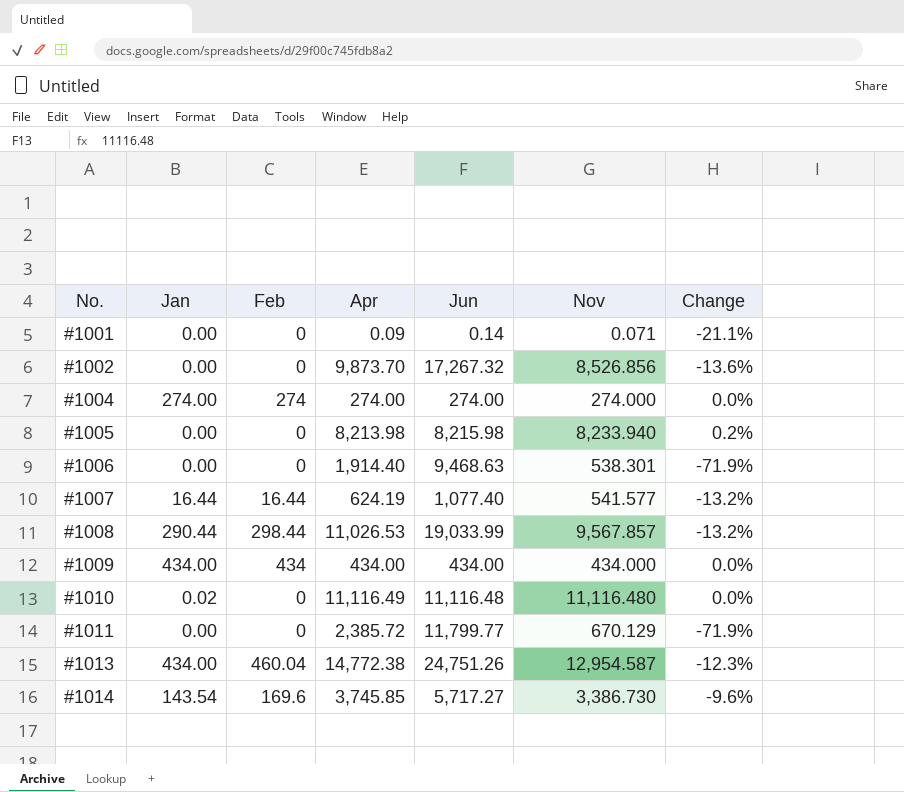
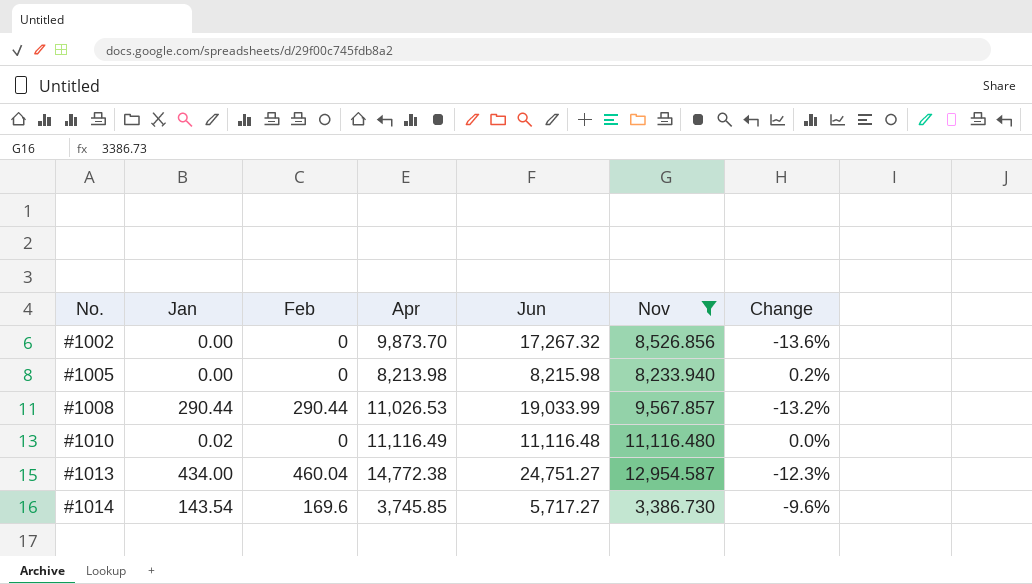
filter: none -> Nov >= 3,386.730
#1008 | Feb: 298.44 -> 290.44
#1013 | Jun: 24,751.26 -> 24,751.27

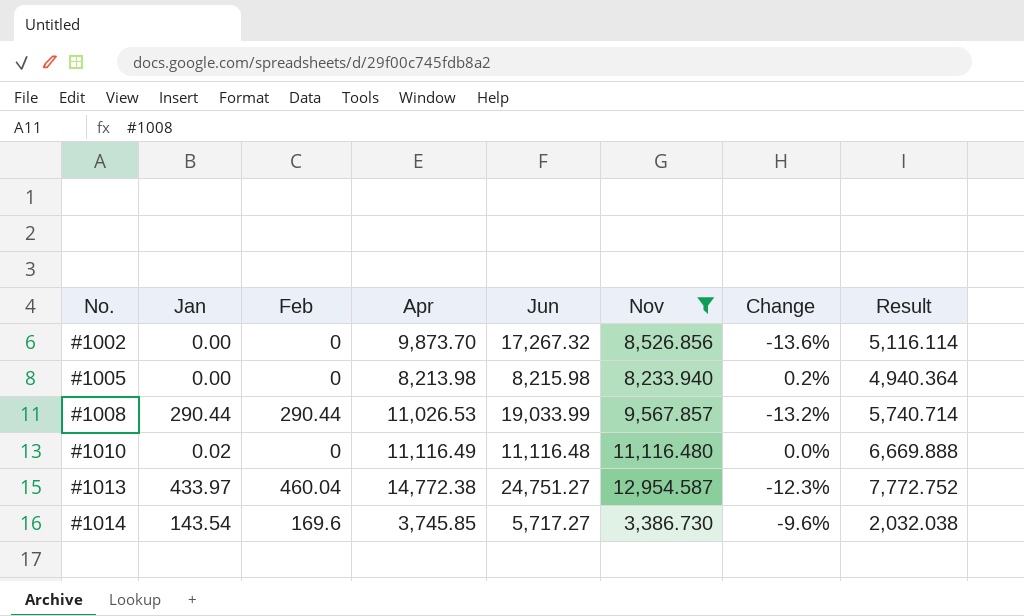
column Result | formula: none -> [Nov] * 0.6
#1013 | Jan: 434.00 -> 433.97

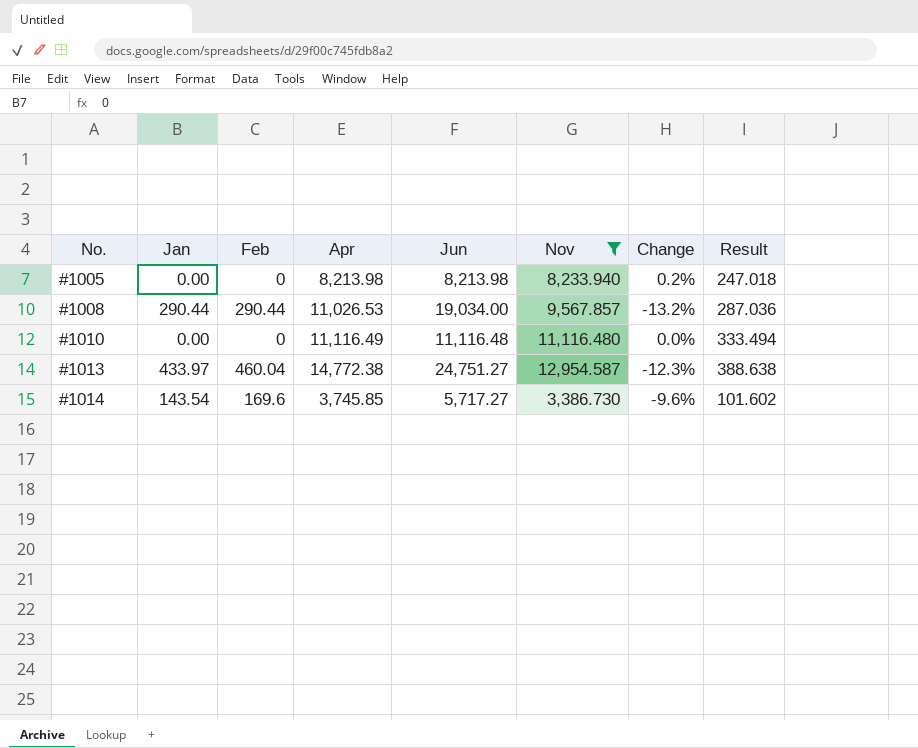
column Result | formula: [Nov] * 0.6 -> [Nov] * 0.03
row #1002: 0.00 | 0 | 9,873.70 | 17,267.32 | 8,526.856 | -13.6% | 5,116.114 -> none
#1005 | Jun: 8,215.98 -> 8,213.98
#1008 | Jun: 19,033.99 -> 19,034.00
#1010 | Jan: 0.02 -> 0.00

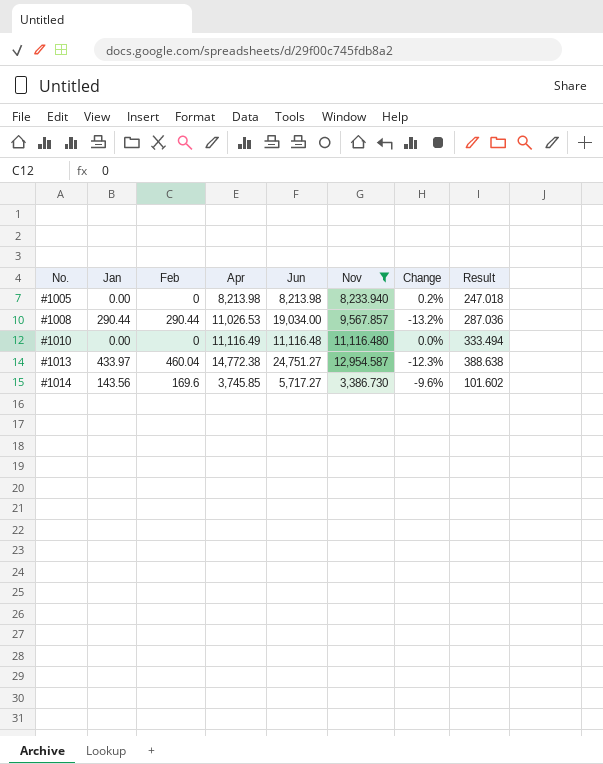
#1014 | Jan: 143.54 -> 143.56

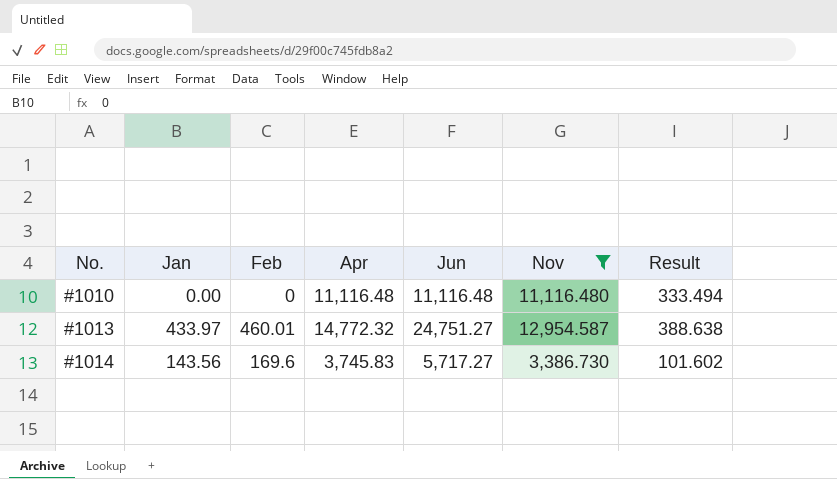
column Change | formula: ([Nov] - [Apr]) / [Apr] -> none
row #1005: 0.00 | 0 | 8,213.98 | 8,213.98 | 8,233.940 | 0.2% | 247.018 -> none
row #1008: 290.44 | 290.44 | 11,026.53 | 19,034.00 | 9,567.857 | -13.2% | 287.036 -> none
#1010 | Apr: 11,116.49 -> 11,116.48
#1013 | Feb: 460.04 -> 460.01
#1013 | Apr: 14,772.38 -> 14,772.32
#1014 | Apr: 3,745.85 -> 3,745.83

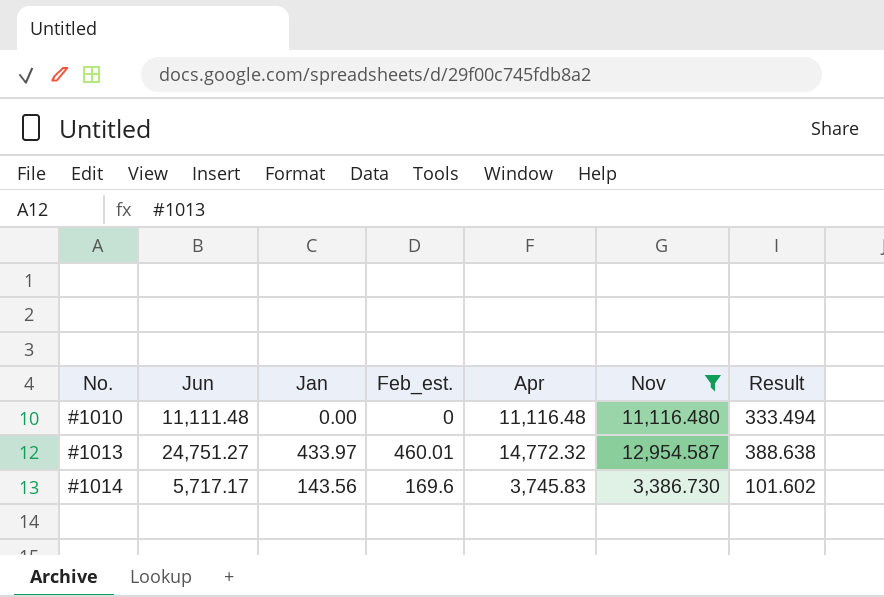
column Jun | position: 5 -> 2
column name: Feb -> Feb_est.
#1010 | Jun: 11,116.48 -> 11,111.48
#1014 | Jun: 5,717.27 -> 5,717.17

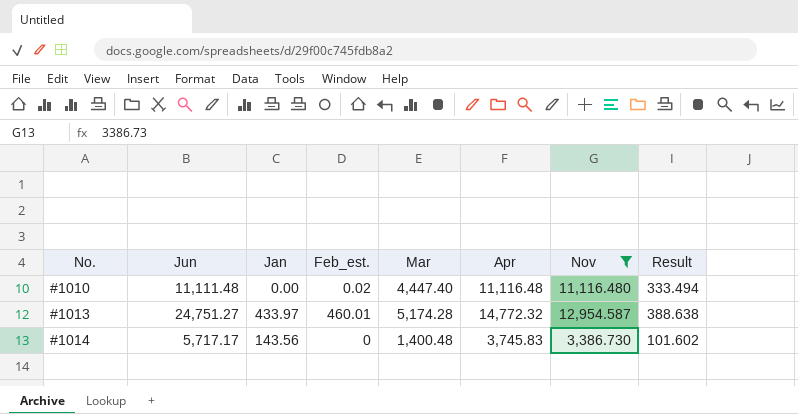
column Mar | position: none -> 5
#1010 | Feb_est.: 0 -> 0.02
#1014 | Feb_est.: 169.6 -> 0

